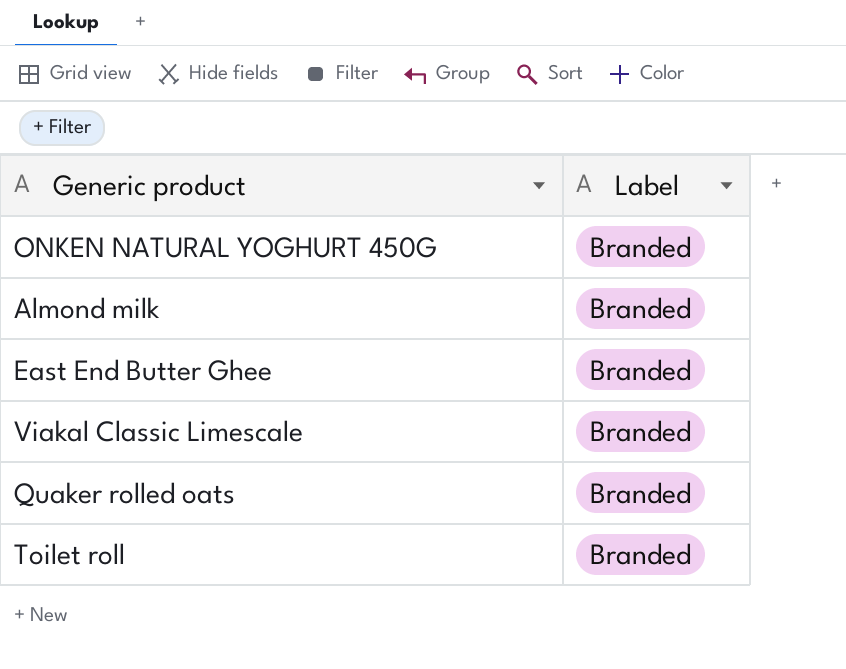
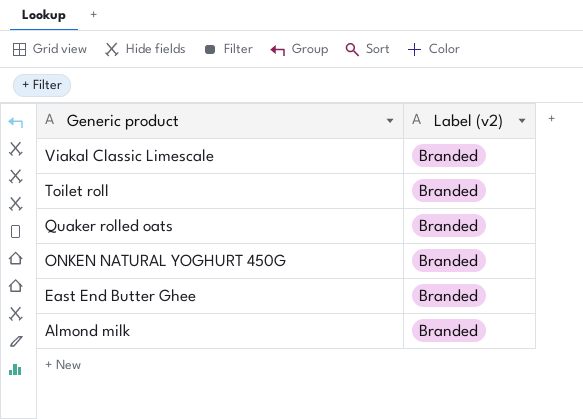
row order: none -> Generic product descending
column name: Label -> Label (v2)

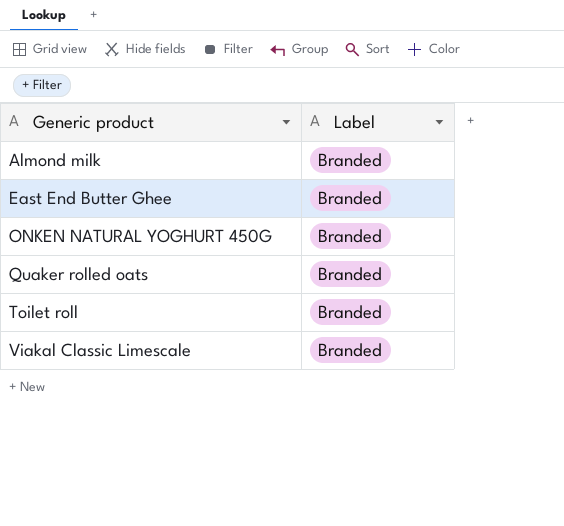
row order: Generic product descending -> Generic product ascending
column name: Label (v2) -> Label

